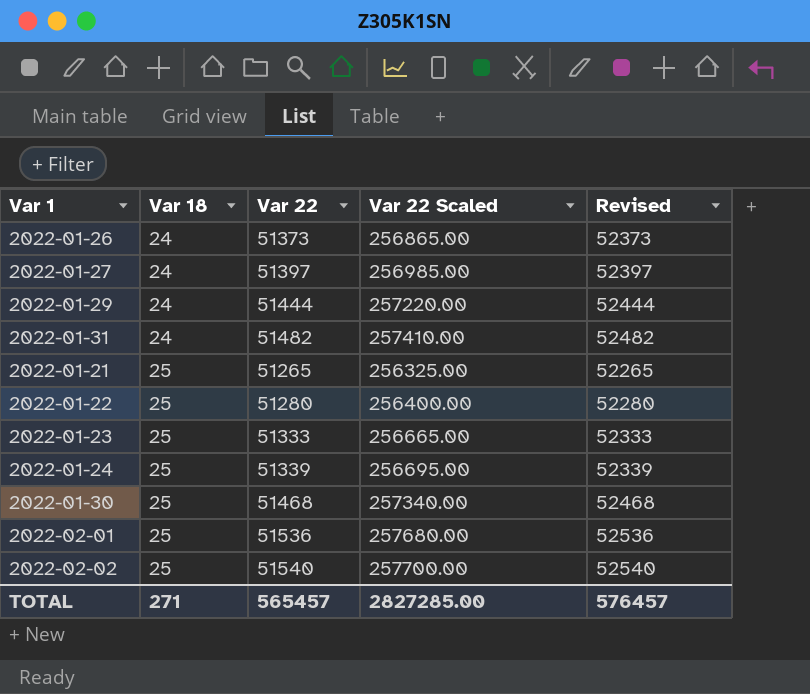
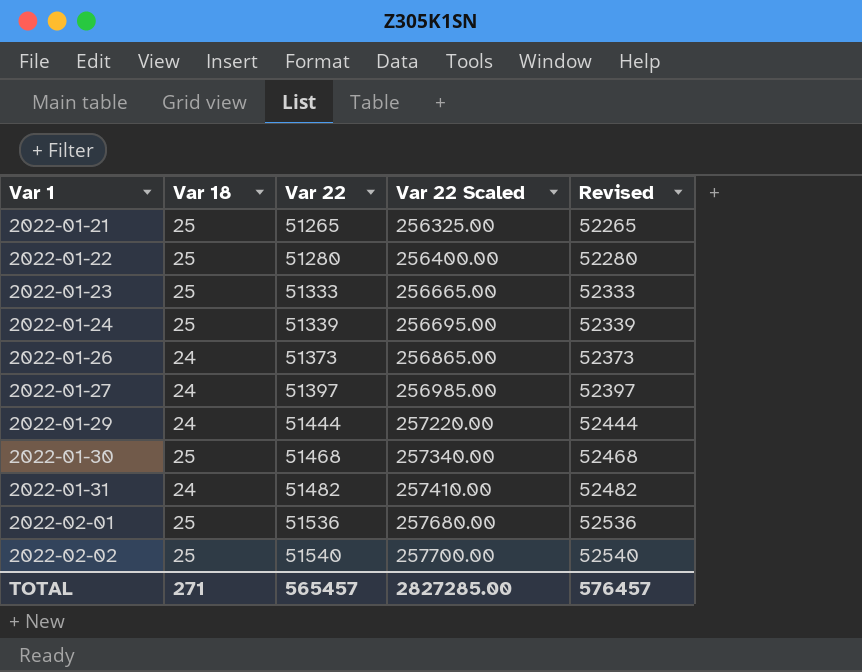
row order: Var 18 ascending -> Var 1 ascending

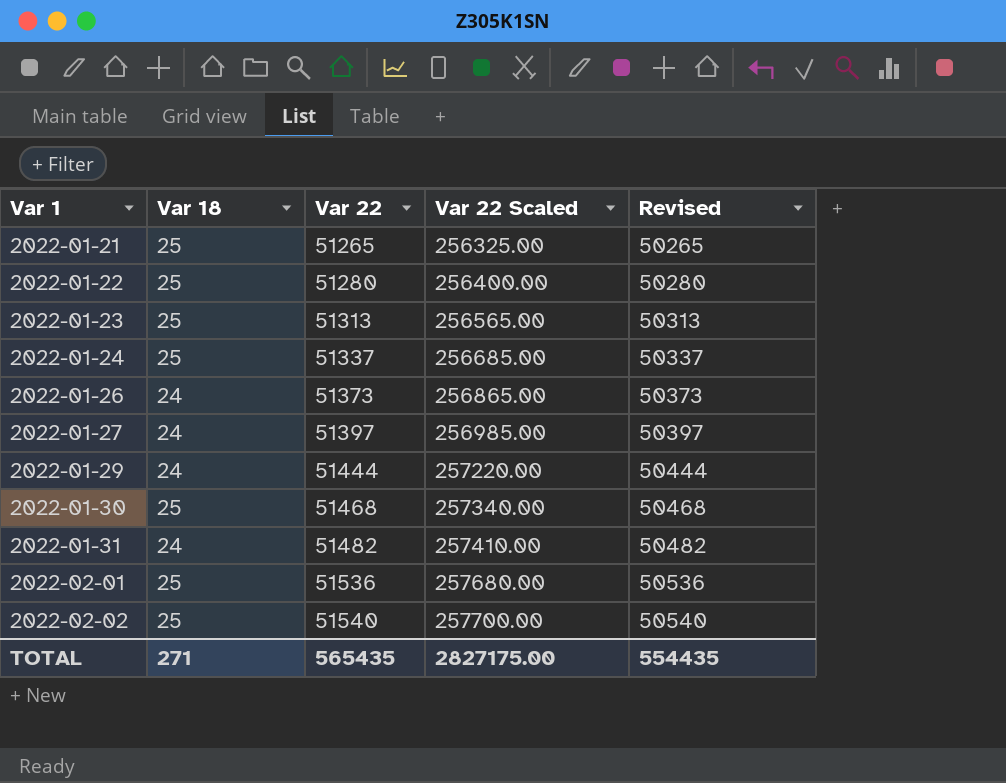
column Revised | formula: [Var 22] + 1000 -> [Var 22] - 1000
2022-01-23 | Var 22: 51333 -> 51313
2022-01-23 | Var 22 Scaled: 256665.00 -> 256565.00
2022-01-24 | Var 22: 51339 -> 51337
2022-01-24 | Var 22 Scaled: 256695.00 -> 256685.00
TOTAL | Var 22: 565457 -> 565435
TOTAL | Var 22 Scaled: 2827285.00 -> 2827175.00
TOTAL | Revised: 576457 -> 554435

